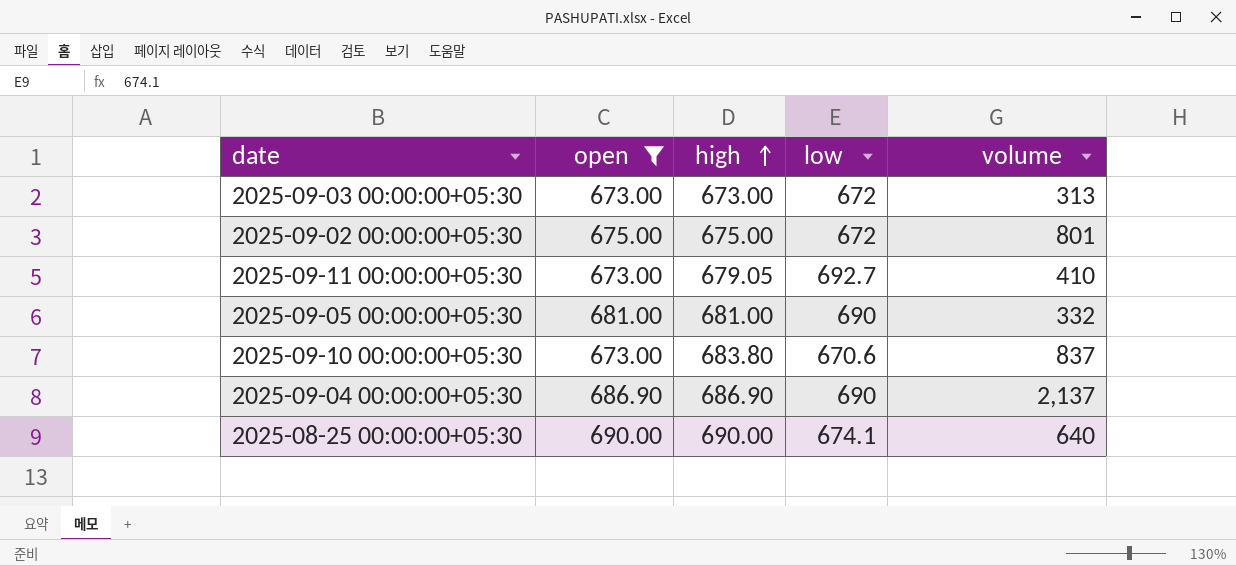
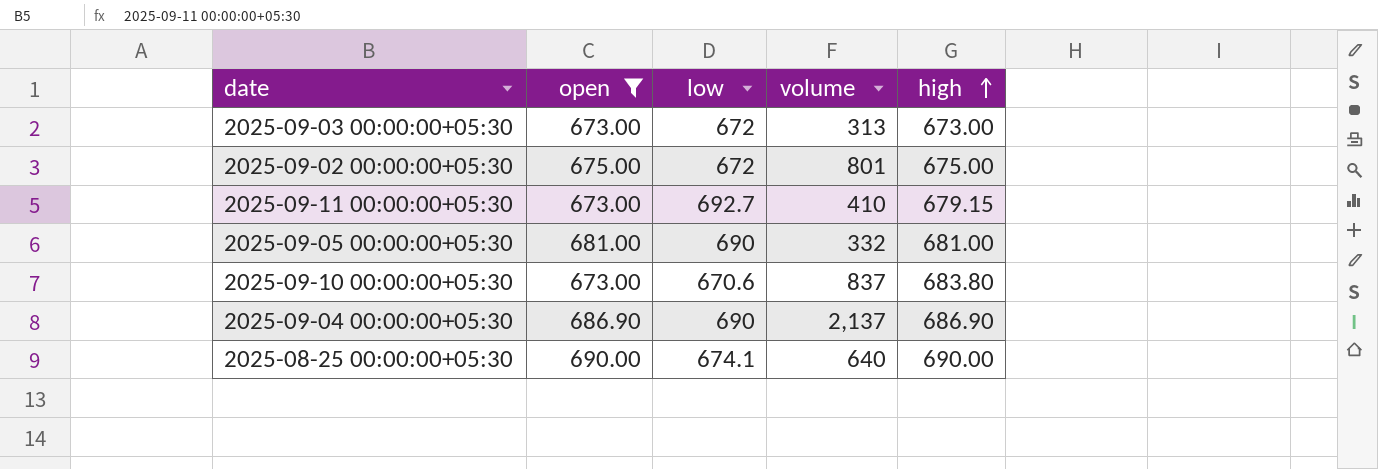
column high | position: 3 -> 5
2025-09-11 00:00:00+05:30 | high: 679.05 -> 679.15

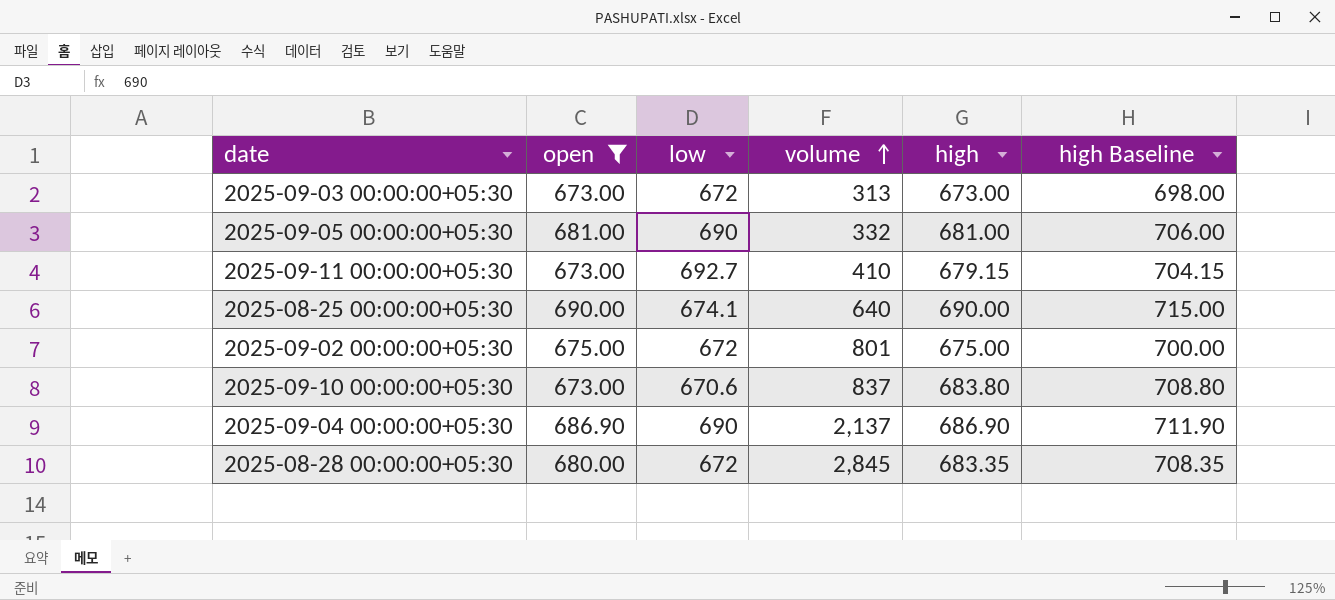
row order: high ascending -> volume ascending
column high Baseline | formula: none -> [high] + 25
row 2025-08-28 00:00:00+05:30: none -> 680.00 | 672 | 2,845 | 683.35 | 708.35

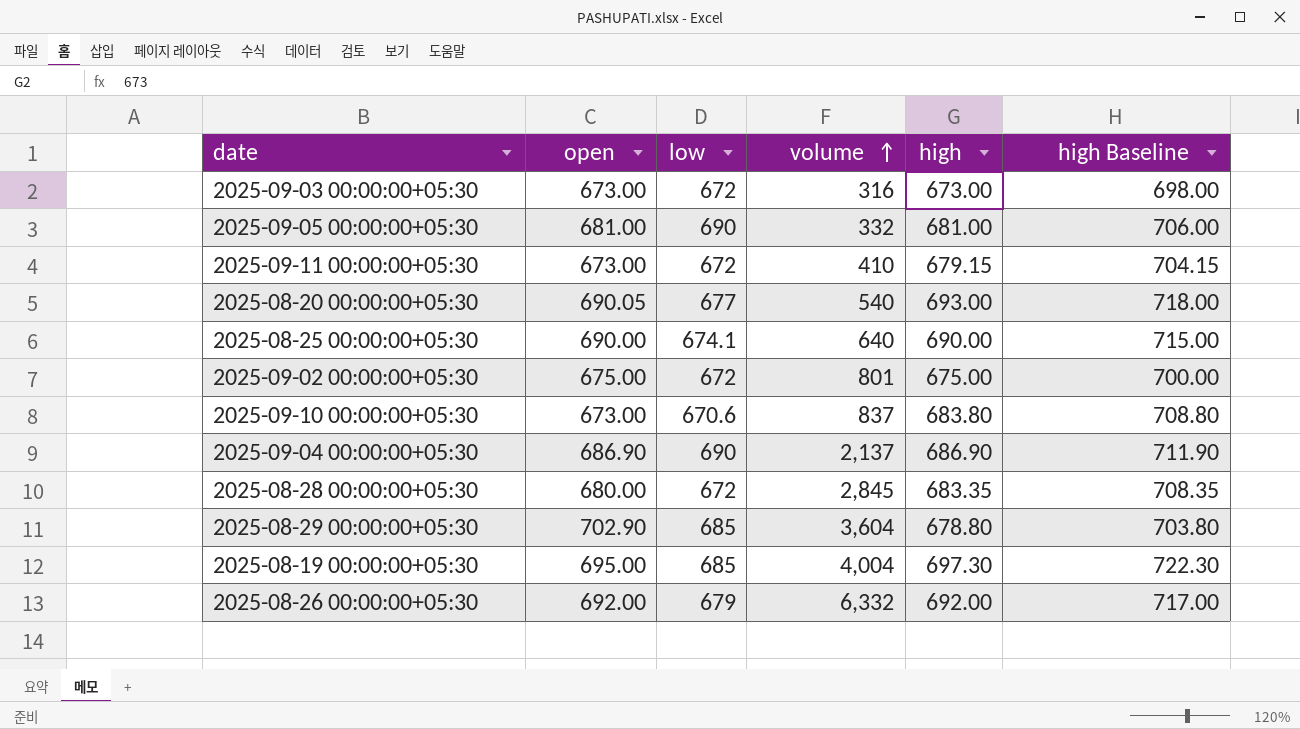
filter: open <= 690.00 -> none
2025-09-03 00:00:00+05:30 | volume: 313 -> 316
2025-09-11 00:00:00+05:30 | low: 692.7 -> 672

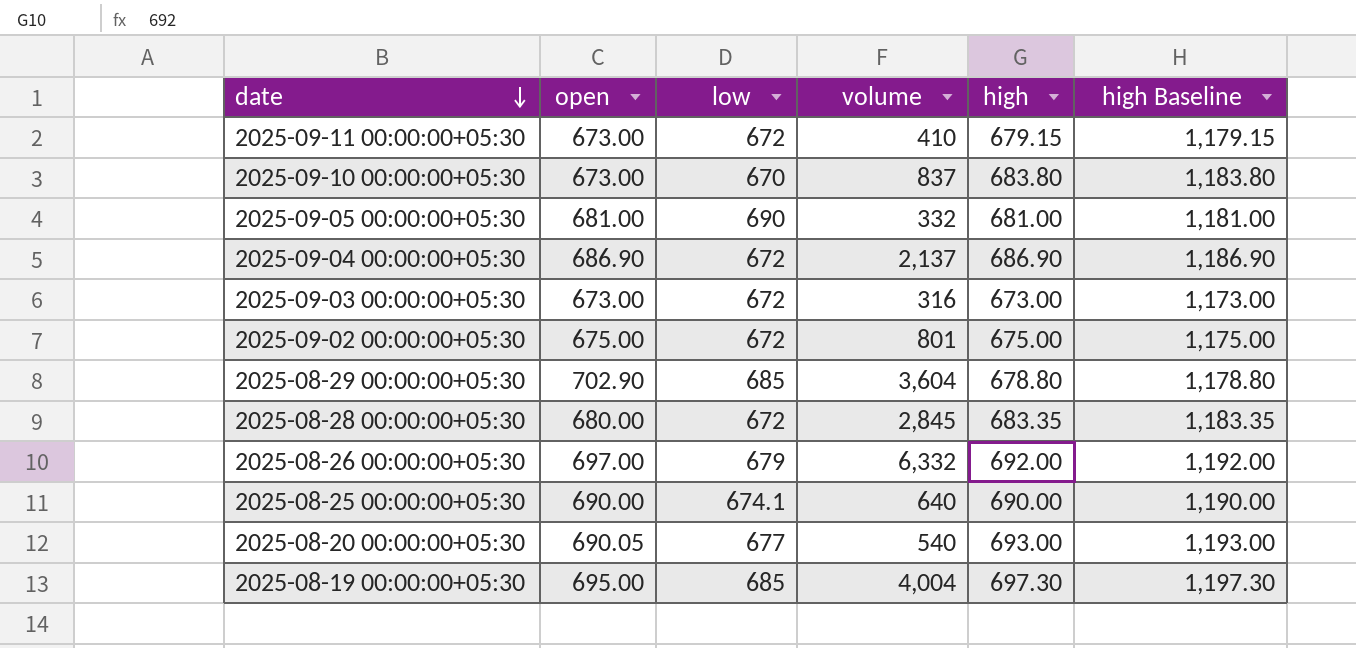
row order: volume ascending -> date descending
column high Baseline | formula: [high] + 25 -> [high] + 500
2025-09-10 00:00:00+05:30 | low: 670.6 -> 670
2025-09-04 00:00:00+05:30 | low: 690 -> 672
2025-08-26 00:00:00+05:30 | open: 692.00 -> 697.00

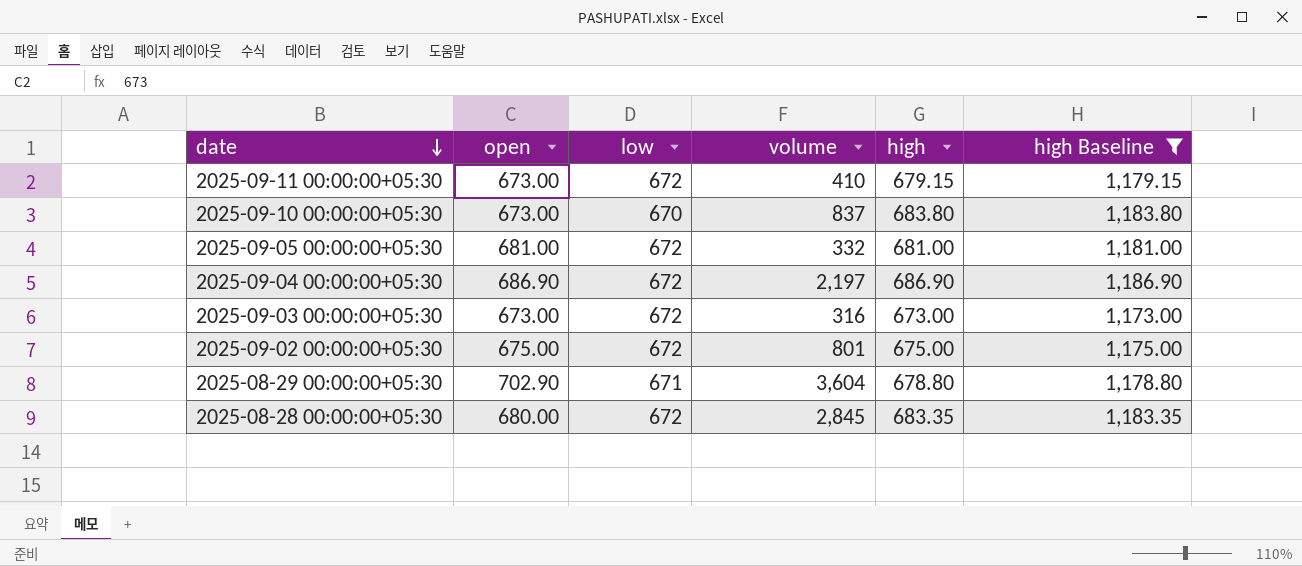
filter: none -> high Baseline <= 1,186.90
2025-09-05 00:00:00+05:30 | low: 690 -> 672
2025-09-04 00:00:00+05:30 | volume: 2,137 -> 2,197
2025-08-29 00:00:00+05:30 | low: 685 -> 671

